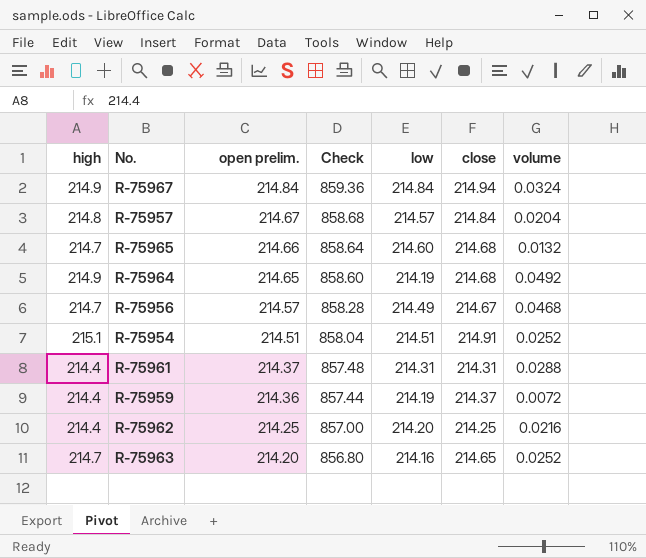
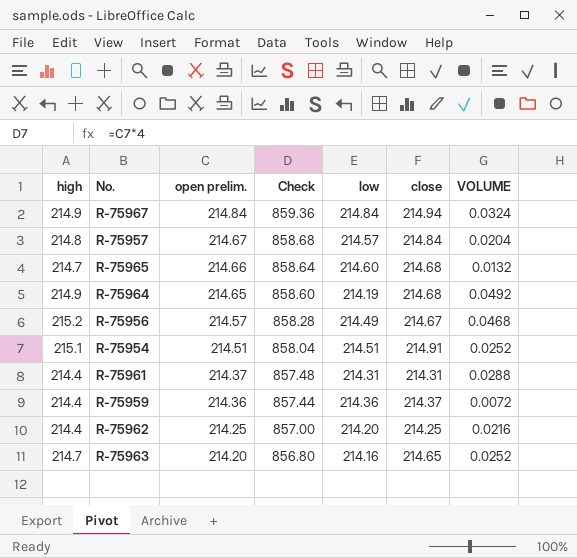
column name: volume -> VOLUME
R-75956 | high: 214.7 -> 215.2
R-75959 | low: 214.19 -> 214.36

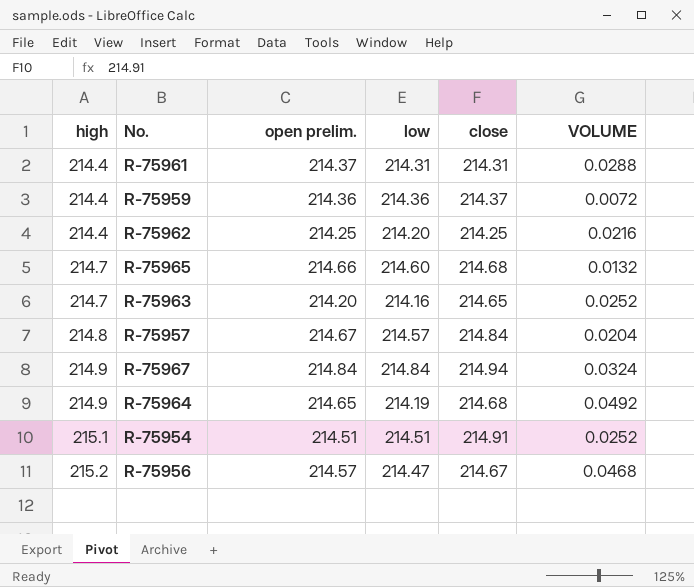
row order: open prelim. descending -> high ascending
column Check | formula: [open prelim.] * 4 -> none
R-75956 | low: 214.49 -> 214.47

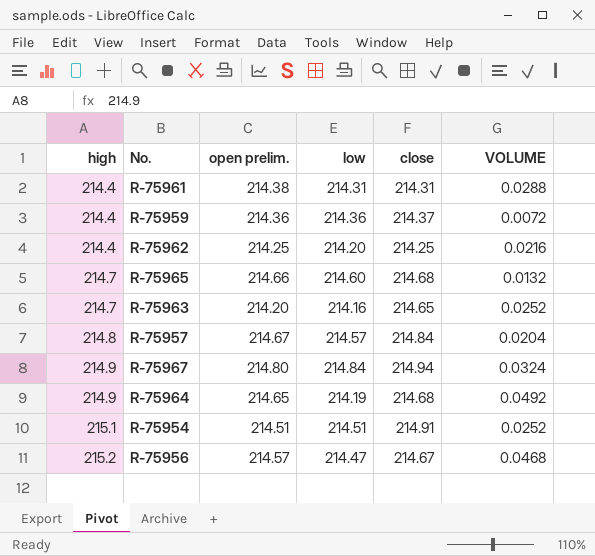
R-75961 | open prelim.: 214.37 -> 214.38
R-75967 | open prelim.: 214.84 -> 214.80

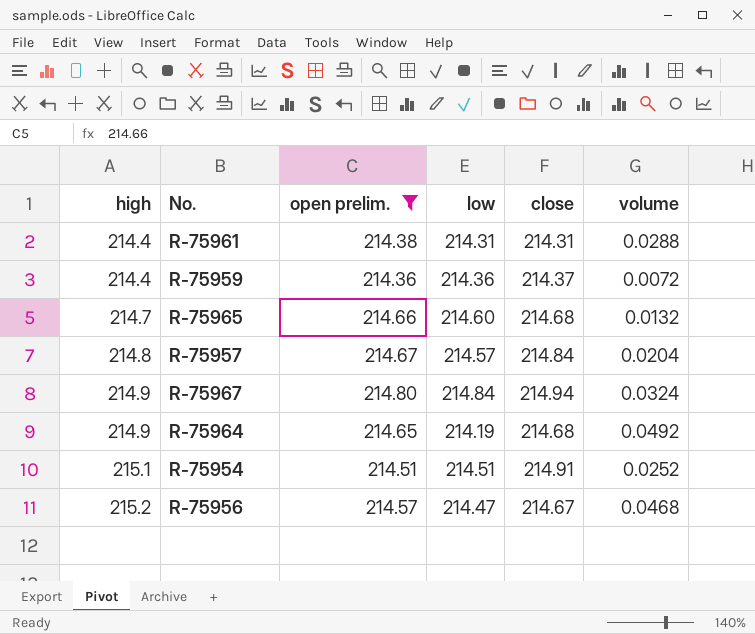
filter: none -> open prelim. >= 214.36
column name: VOLUME -> volume

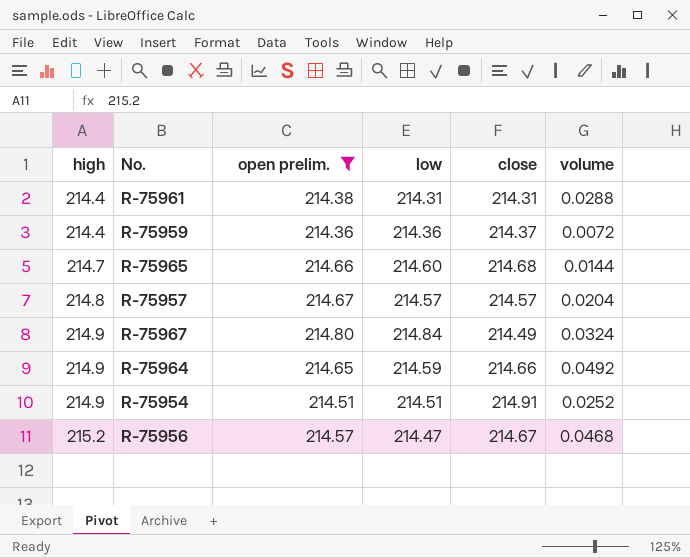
R-75965 | volume: 0.0132 -> 0.0144
R-75957 | close: 214.84 -> 214.57
R-75967 | close: 214.94 -> 214.49
R-75964 | low: 214.19 -> 214.59
R-75964 | close: 214.68 -> 214.66
R-75954 | high: 215.1 -> 214.9

